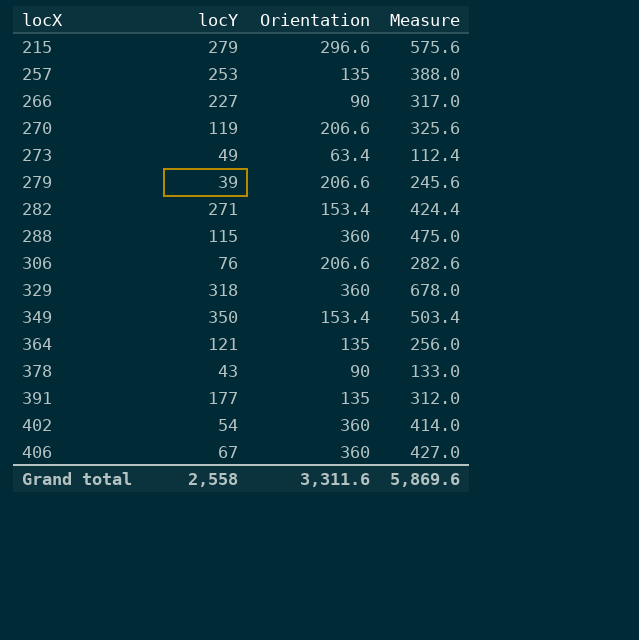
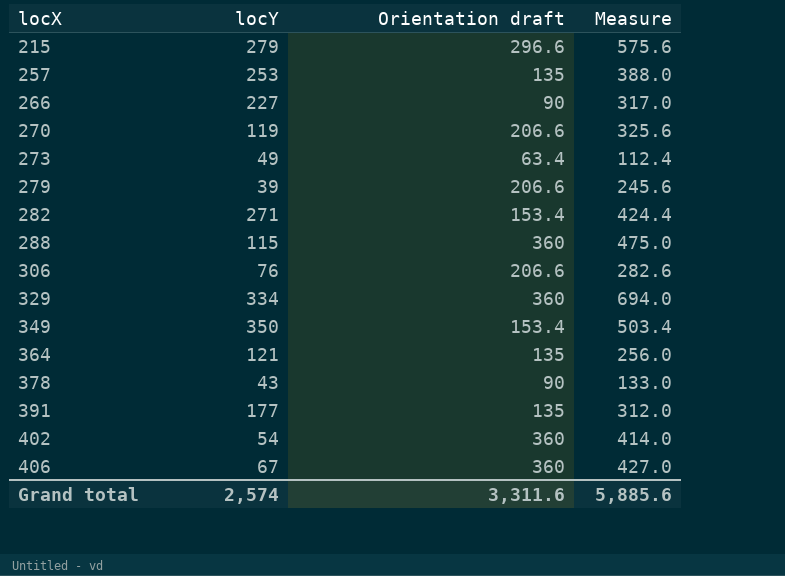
column name: Orientation -> Orientation draft
329 | locY: 318 -> 334
329 | Measure: 678.0 -> 694.0
Grand total | locY: 2,558 -> 2,574
Grand total | Measure: 5,869.6 -> 5,885.6

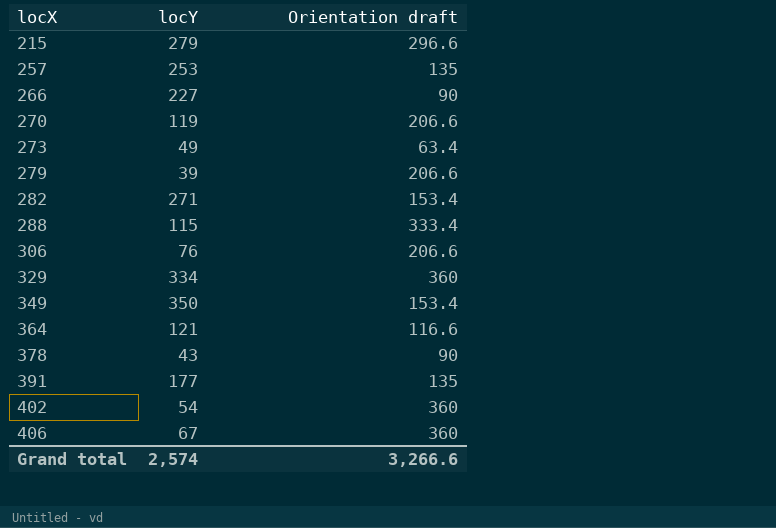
column Measure | formula: [locY] + [Orientation draft] -> none
288 | Orientation draft: 360 -> 333.4
364 | Orientation draft: 135 -> 116.6
Grand total | Orientation draft: 3,311.6 -> 3,266.6

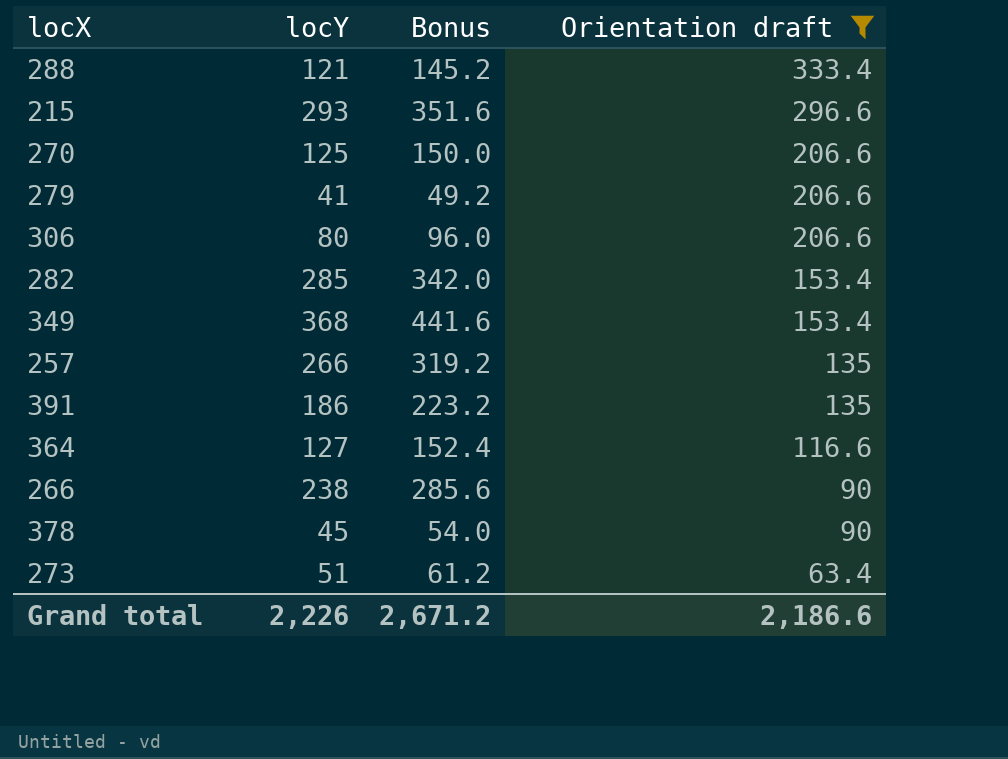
filter: none -> Orientation draft != 360
row order: locX ascending -> Orientation draft descending
column Bonus | formula: none -> [locY] * 1.2
288 | locY: 115 -> 121
215 | locY: 279 -> 293
270 | locY: 119 -> 125
279 | locY: 39 -> 41
306 | locY: 76 -> 80
282 | locY: 271 -> 285
349 | locY: 350 -> 368
257 | locY: 253 -> 266
391 | locY: 177 -> 186
364 | locY: 121 -> 127
266 | locY: 227 -> 238
378 | locY: 43 -> 45
273 | locY: 49 -> 51
Grand total | locY: 2,574 -> 2,226
Grand total | Orientation draft: 3,266.6 -> 2,186.6

